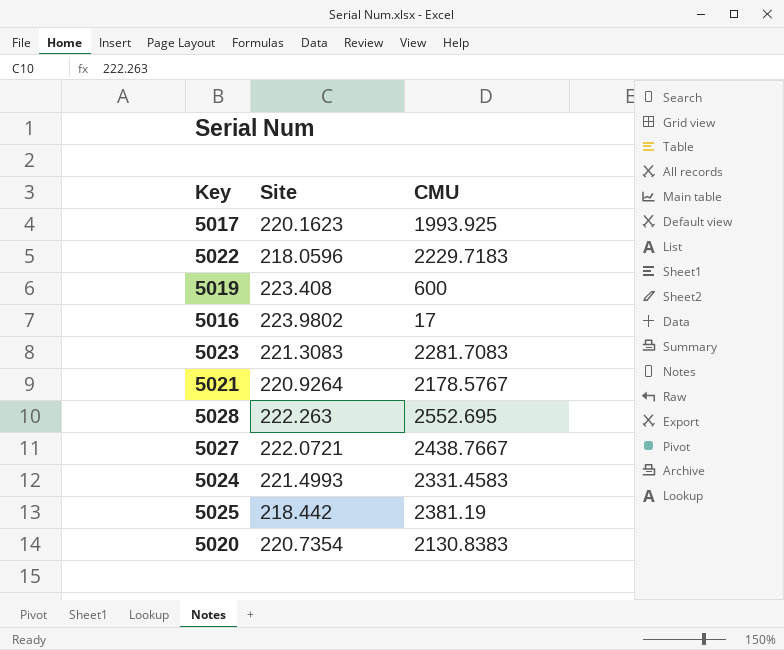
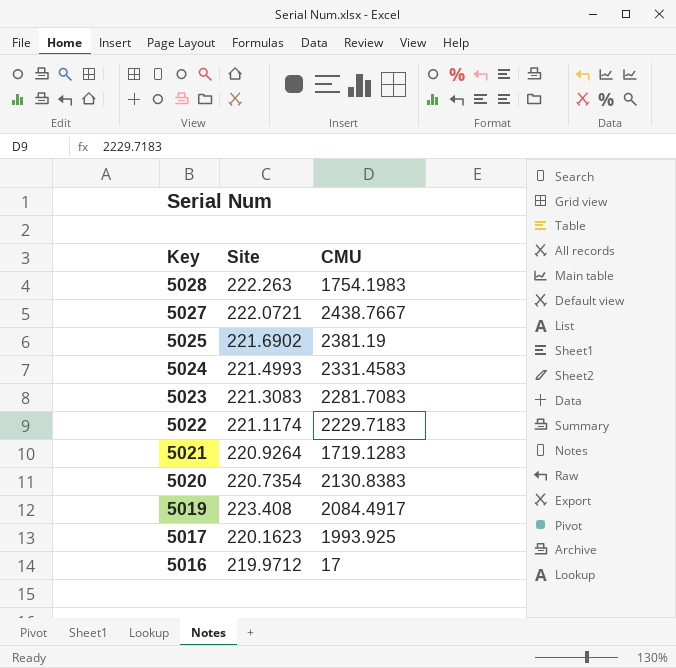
row order: none -> Key descending
5028 | CMU: 2552.695 -> 1754.1983
5025 | Site: 218.442 -> 221.6902
5022 | Site: 218.0596 -> 221.1174
5021 | CMU: 2178.5767 -> 1719.1283
5019 | CMU: 600 -> 2084.4917
5016 | Site: 223.9802 -> 219.9712

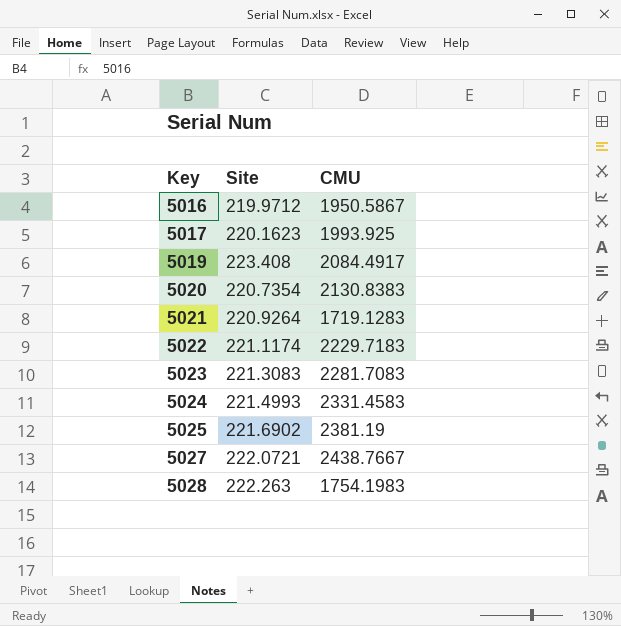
row order: Key descending -> Key ascending
5016 | CMU: 17 -> 1950.5867

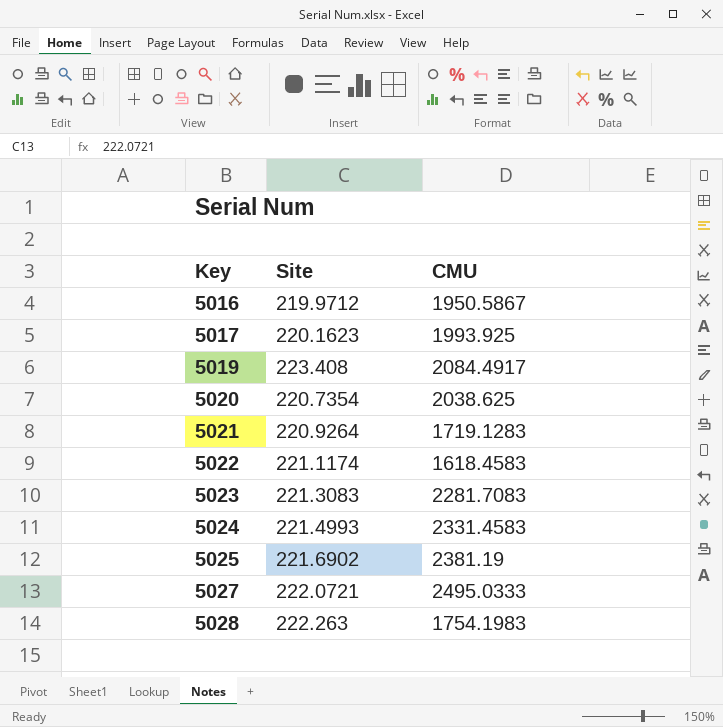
5020 | CMU: 2130.8383 -> 2038.625
5022 | CMU: 2229.7183 -> 1618.4583
5027 | CMU: 2438.7667 -> 2495.0333

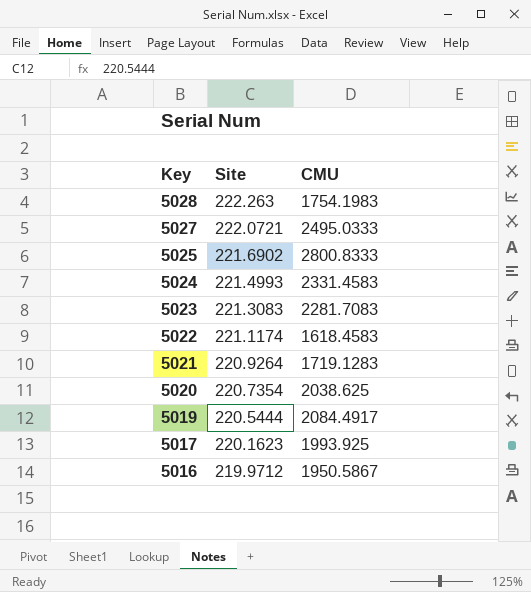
row order: Key ascending -> Key descending
5025 | CMU: 2381.19 -> 2800.8333
5019 | Site: 223.408 -> 220.5444

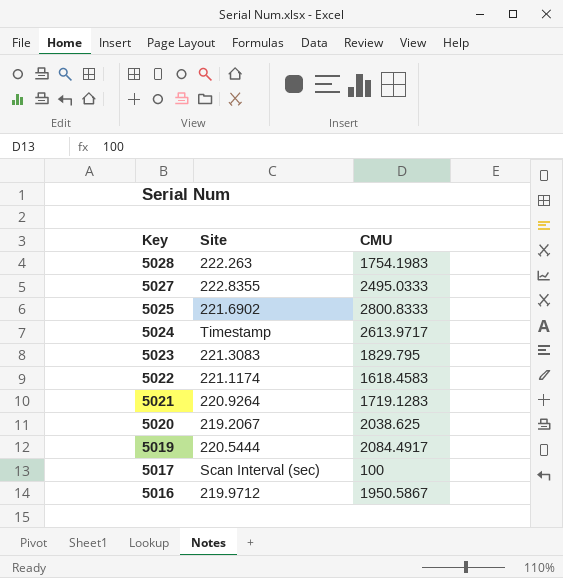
5027 | Site: 222.0721 -> 222.8355
5024 | Site: 221.4993 -> Timestamp
5024 | CMU: 2331.4583 -> 2613.9717
5023 | CMU: 2281.7083 -> 1829.795
5020 | Site: 220.7354 -> 219.2067
5017 | Site: 220.1623 -> Scan Interval (sec)
5017 | CMU: 1993.925 -> 100

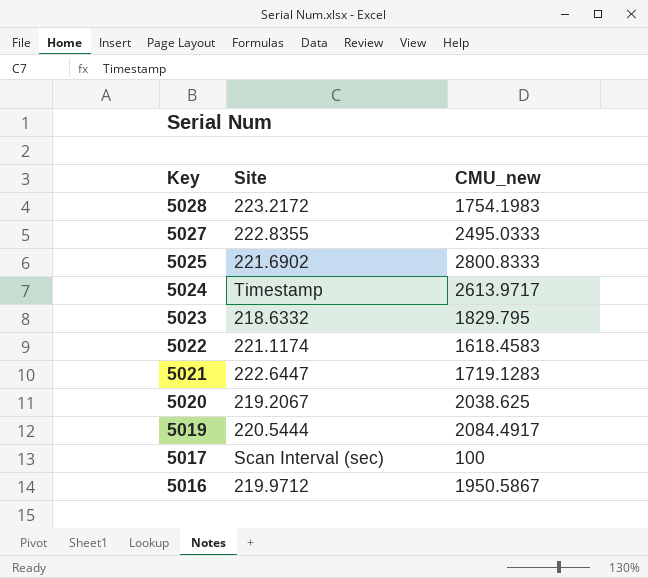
column name: CMU -> CMU_new
5028 | Site: 222.263 -> 223.2172
5023 | Site: 221.3083 -> 218.6332
5021 | Site: 220.9264 -> 222.6447

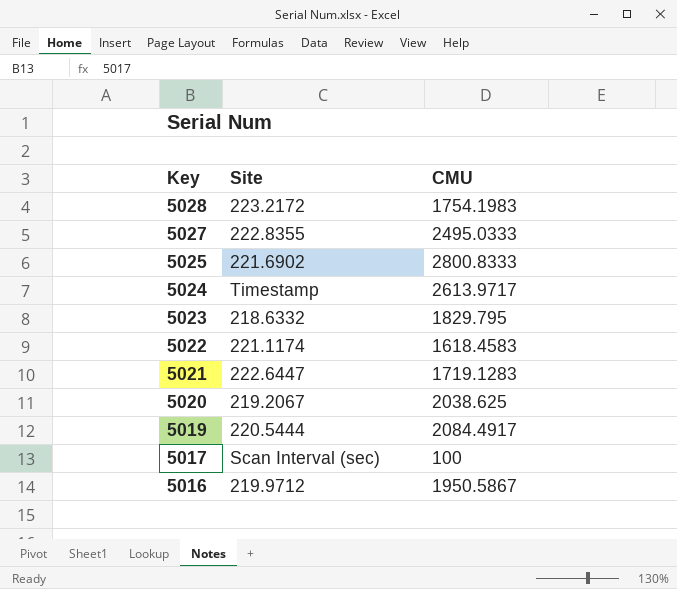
column name: CMU_new -> CMU

